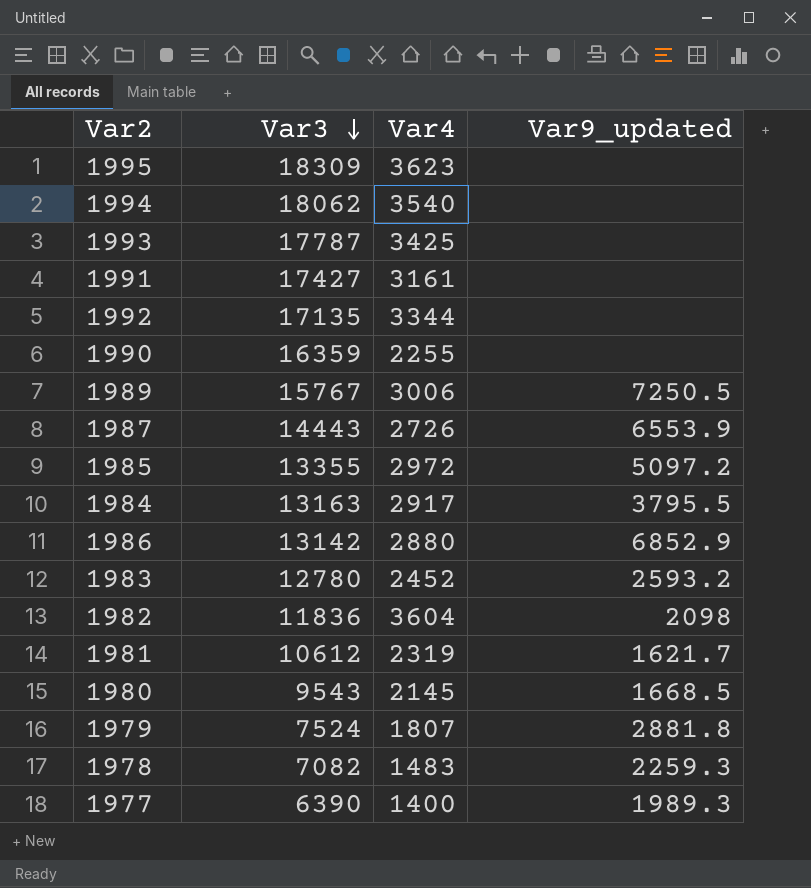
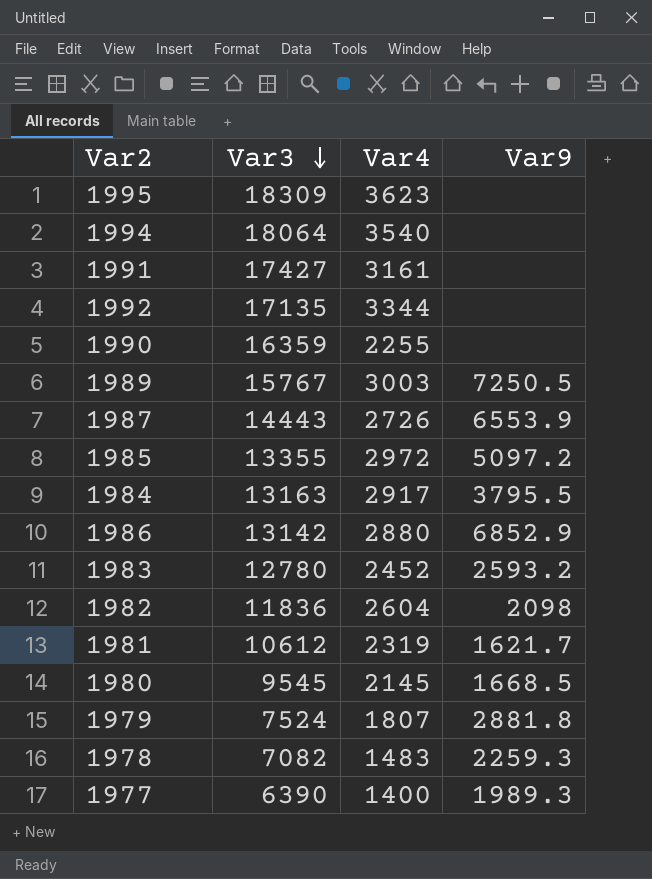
column name: Var9_updated -> Var9
row 1993: 17787 | 3425 | none -> none
1994 | Var3: 18062 -> 18064
1989 | Var4: 3006 -> 3003
1982 | Var4: 3604 -> 2604
1980 | Var3: 9543 -> 9545

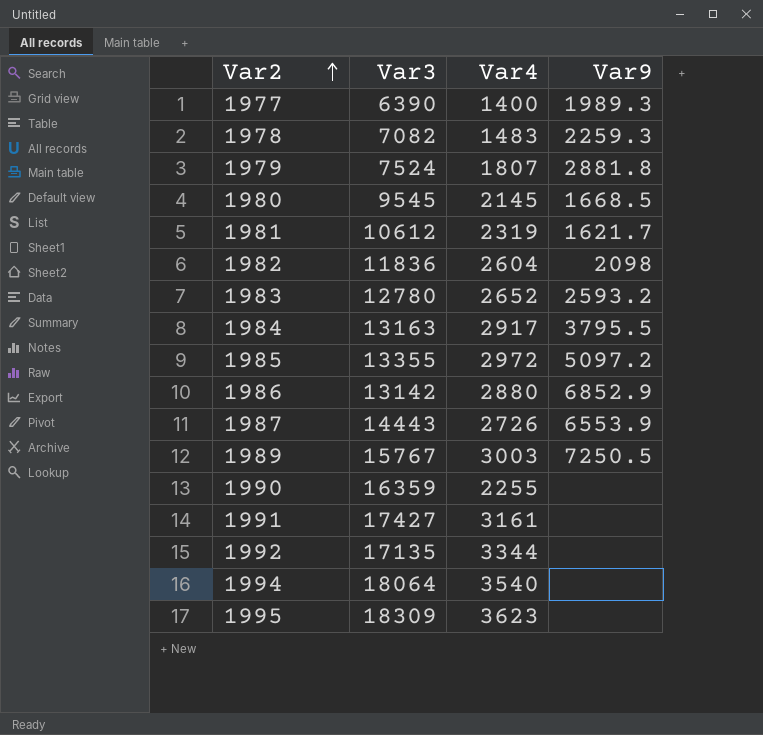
row order: Var3 descending -> Var2 ascending
1983 | Var4: 2452 -> 2652

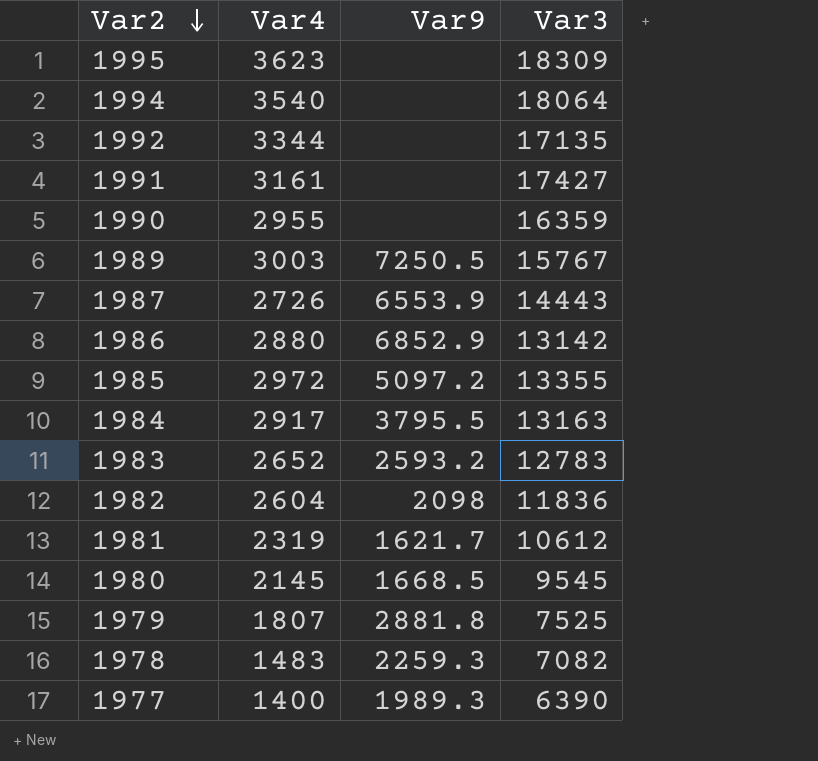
row order: Var2 ascending -> Var2 descending
column Var3 | position: 2 -> 4
1990 | Var4: 2255 -> 2955
1983 | Var3: 12780 -> 12783
1979 | Var3: 7524 -> 7525

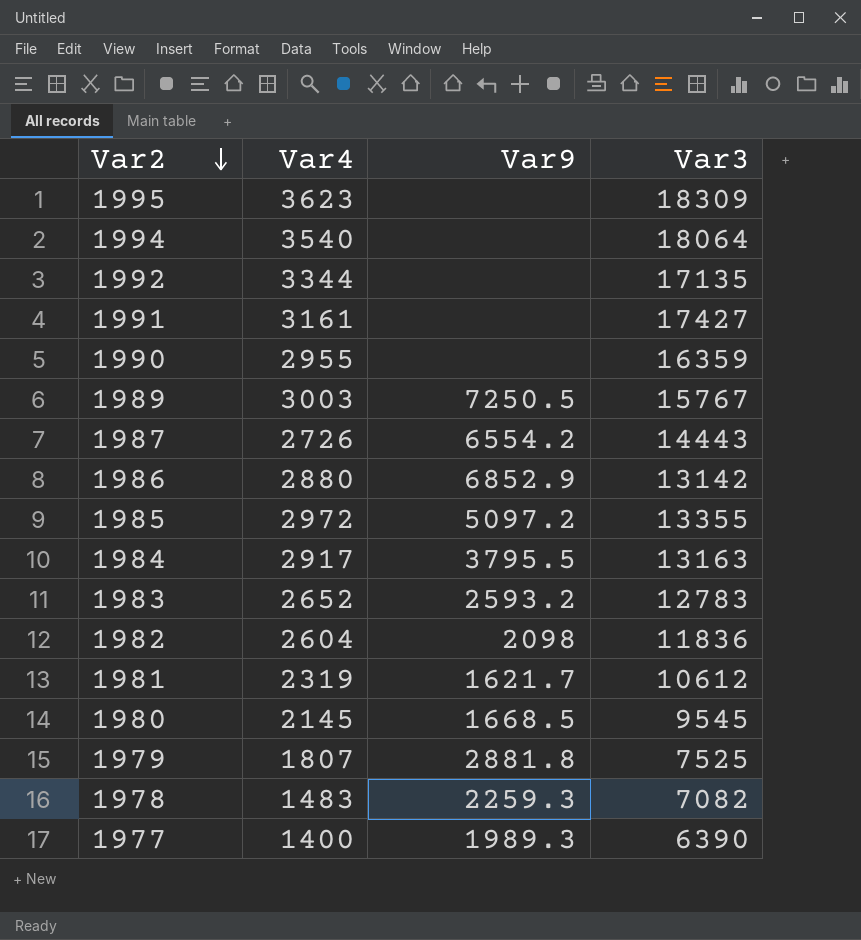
1987 | Var9: 6553.9 -> 6554.2

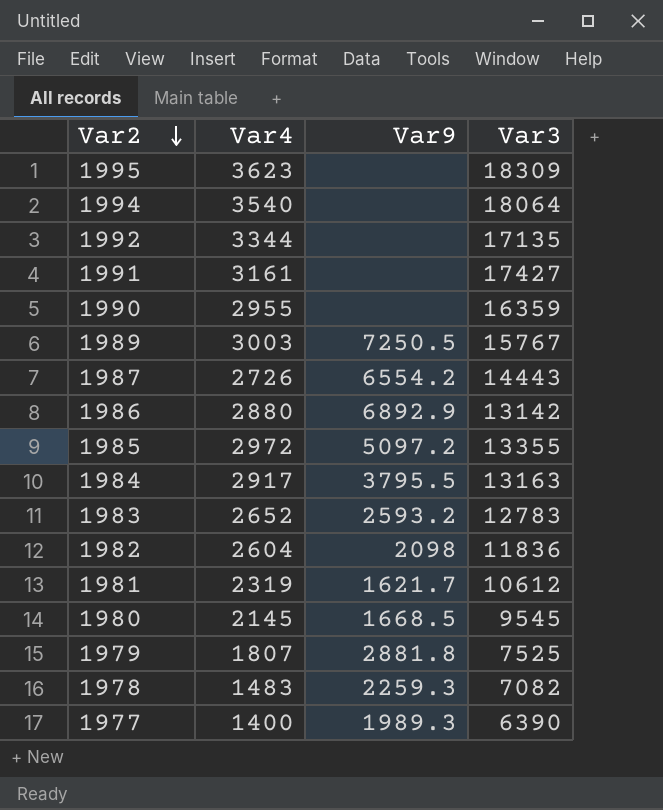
1986 | Var9: 6852.9 -> 6892.9

